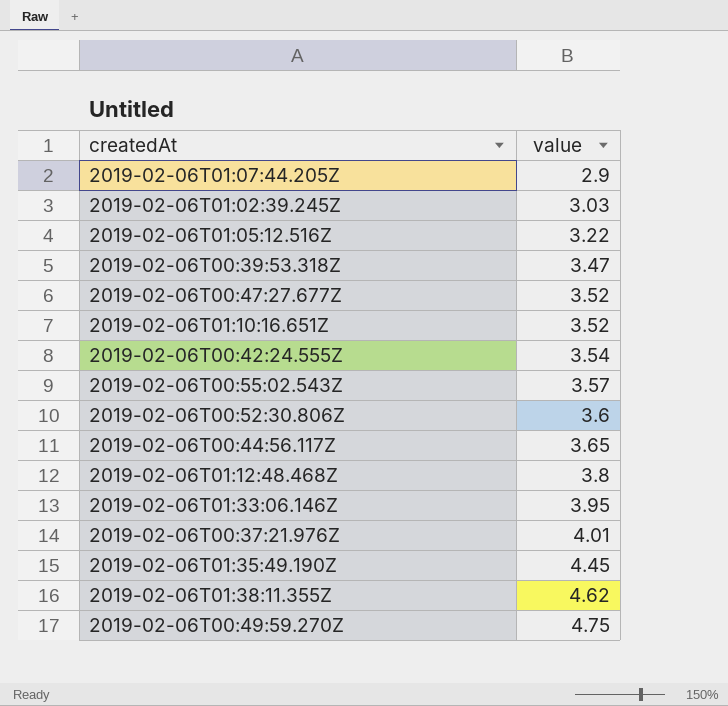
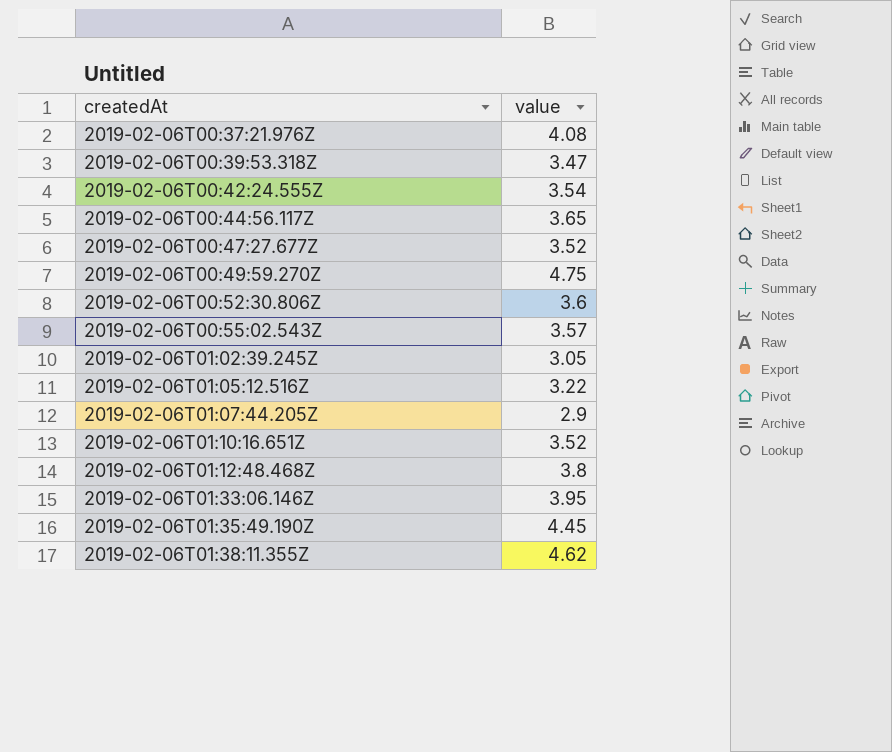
row order: value ascending -> createdAt ascending
2019-02-06T00:37:21.976Z | value: 4.01 -> 4.08
2019-02-06T01:02:39.245Z | value: 3.03 -> 3.05

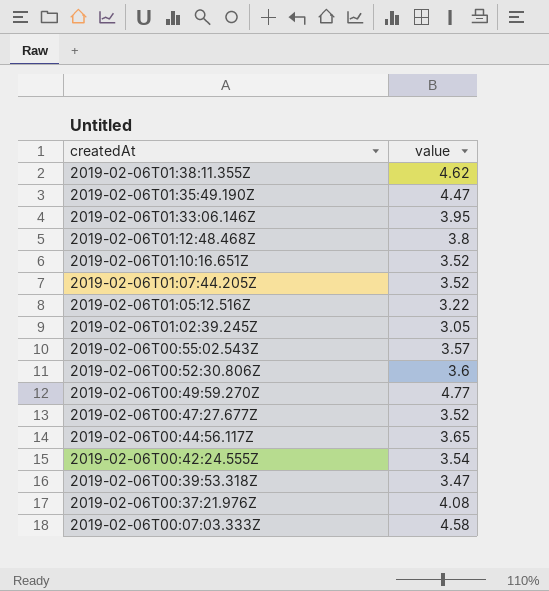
row order: createdAt ascending -> createdAt descending
2019-02-06T01:35:49.190Z | value: 4.45 -> 4.47
2019-02-06T01:07:44.205Z | value: 2.9 -> 3.52
2019-02-06T00:49:59.270Z | value: 4.75 -> 4.77
row 2019-02-06T00:07:03.333Z: none -> 4.58

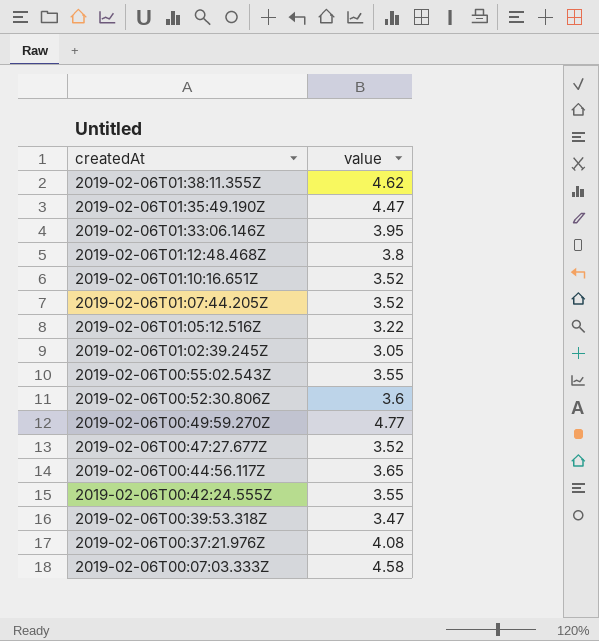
2019-02-06T00:55:02.543Z | value: 3.57 -> 3.55
2019-02-06T00:42:24.555Z | value: 3.54 -> 3.55

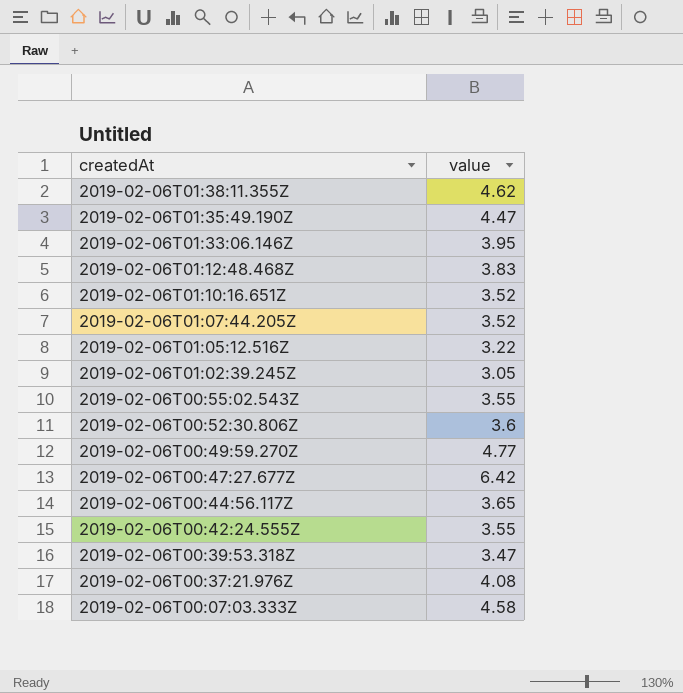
2019-02-06T01:12:48.468Z | value: 3.8 -> 3.83
2019-02-06T00:47:27.677Z | value: 3.52 -> 6.42

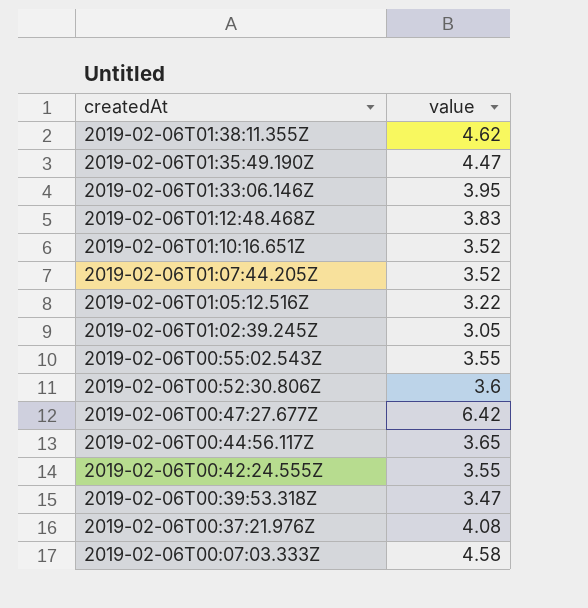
row 2019-02-06T00:49:59.270Z: 4.77 -> none

